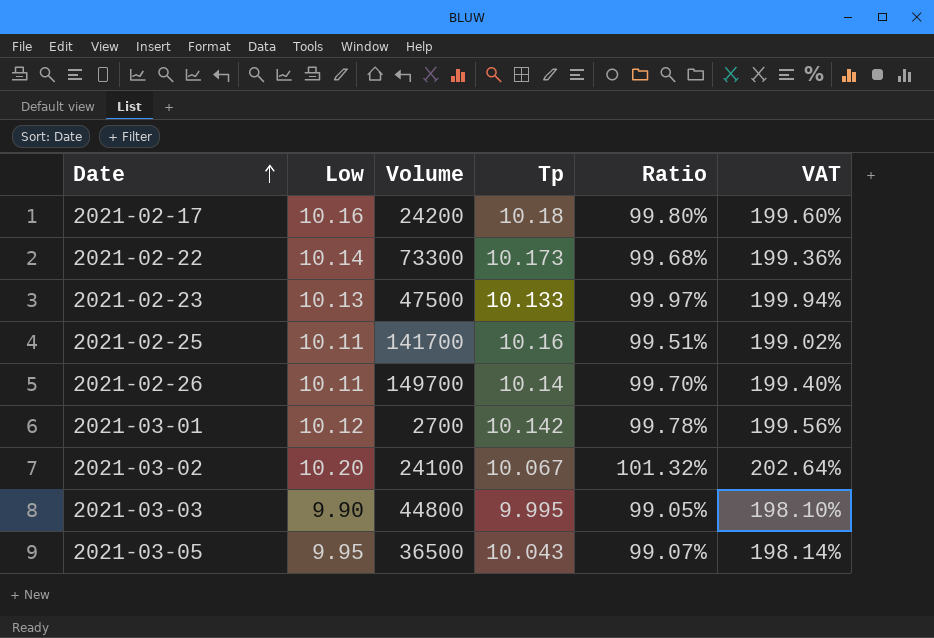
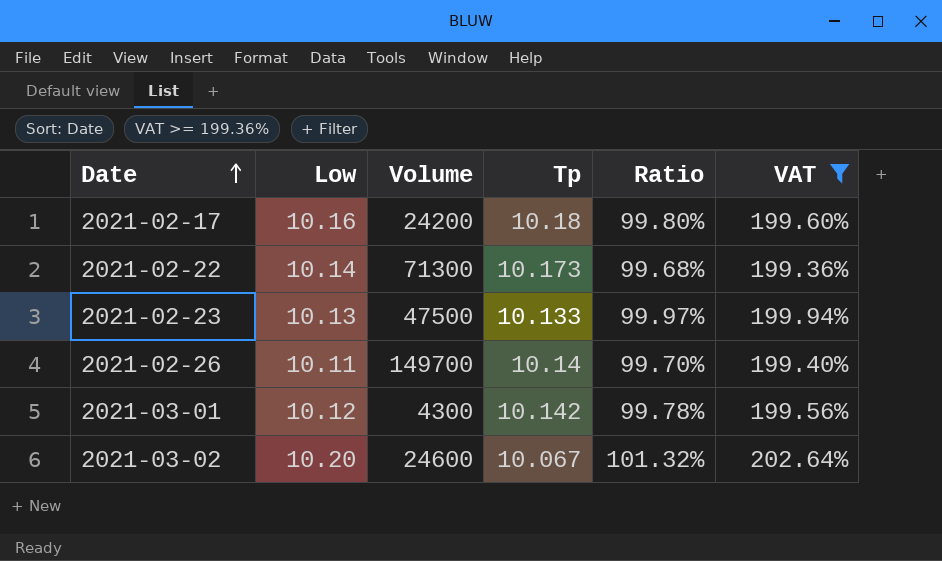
filter: none -> VAT >= 199.36%
2021-02-22 | Volume: 73300 -> 71300
2021-03-01 | Volume: 2700 -> 4300
2021-03-02 | Volume: 24100 -> 24600

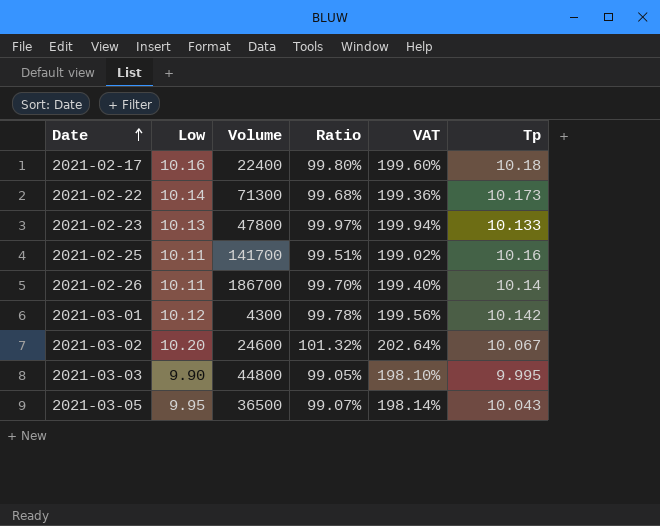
filter: VAT >= 199.36% -> none
column Tp | position: 4 -> 6
2021-02-17 | Volume: 24200 -> 22400
2021-02-23 | Volume: 47500 -> 47800
2021-02-26 | Volume: 149700 -> 186700

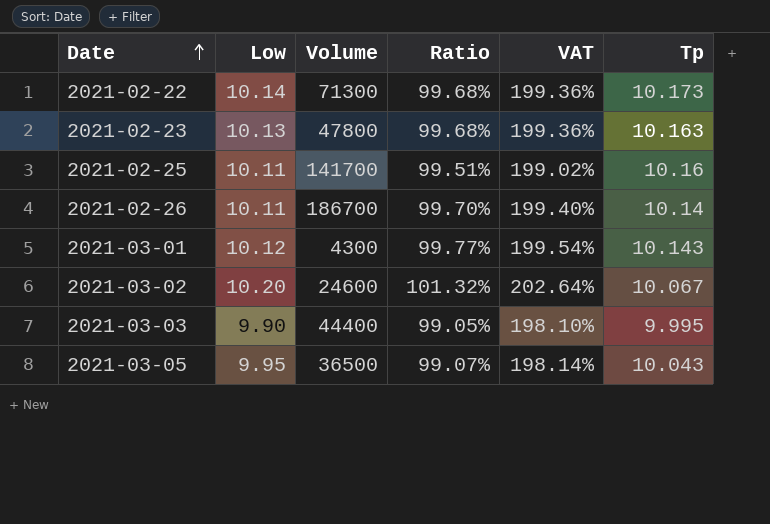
row 2021-02-17: 10.16 | 22400 | 99.80% | 199.60% | 10.18 -> none
2021-02-23 | Ratio: 99.97% -> 99.68%
2021-02-23 | VAT: 199.94% -> 199.36%
2021-02-23 | Tp: 10.133 -> 10.163
2021-03-01 | Ratio: 99.78% -> 99.77%
2021-03-01 | VAT: 199.56% -> 199.54%
2021-03-01 | Tp: 10.142 -> 10.143
2021-03-03 | Volume: 44800 -> 44400

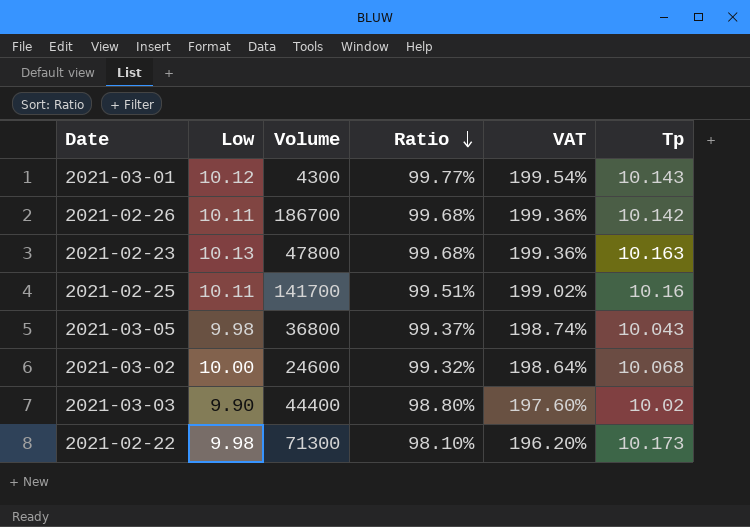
row order: Date ascending -> Ratio descending
2021-02-26 | Ratio: 99.70% -> 99.68%
2021-02-26 | VAT: 199.40% -> 199.36%
2021-02-26 | Tp: 10.14 -> 10.142
2021-03-05 | Low: 9.95 -> 9.98
2021-03-05 | Volume: 36500 -> 36800
2021-03-05 | Ratio: 99.07% -> 99.37%
2021-03-05 | VAT: 198.14% -> 198.74%
2021-03-02 | Low: 10.20 -> 10.00
2021-03-02 | Ratio: 101.32% -> 99.32%
2021-03-02 | VAT: 202.64% -> 198.64%
2021-03-02 | Tp: 10.067 -> 10.068
2021-03-03 | Ratio: 99.05% -> 98.80%
2021-03-03 | VAT: 198.10% -> 197.60%
2021-03-03 | Tp: 9.995 -> 10.02
2021-02-22 | Low: 10.14 -> 9.98
2021-02-22 | Ratio: 99.68% -> 98.10%
2021-02-22 | VAT: 199.36% -> 196.20%

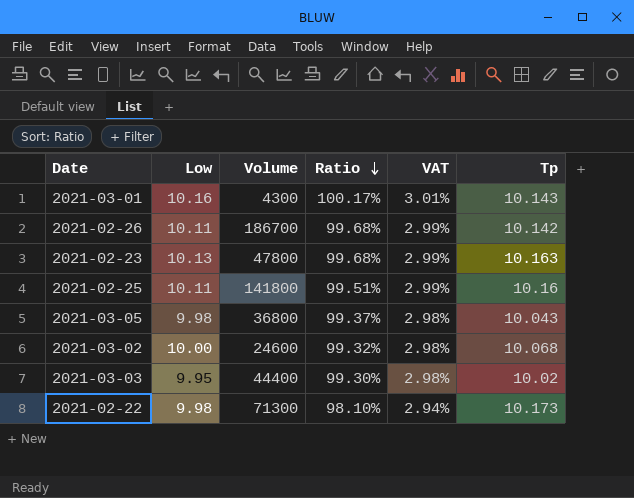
column VAT | formula: [Ratio] * 2 -> [Ratio] * 0.03
2021-03-01 | Low: 10.12 -> 10.16
2021-03-01 | Ratio: 99.77% -> 100.17%
2021-02-25 | Volume: 141700 -> 141800
2021-03-03 | Low: 9.90 -> 9.95
2021-03-03 | Ratio: 98.80% -> 99.30%

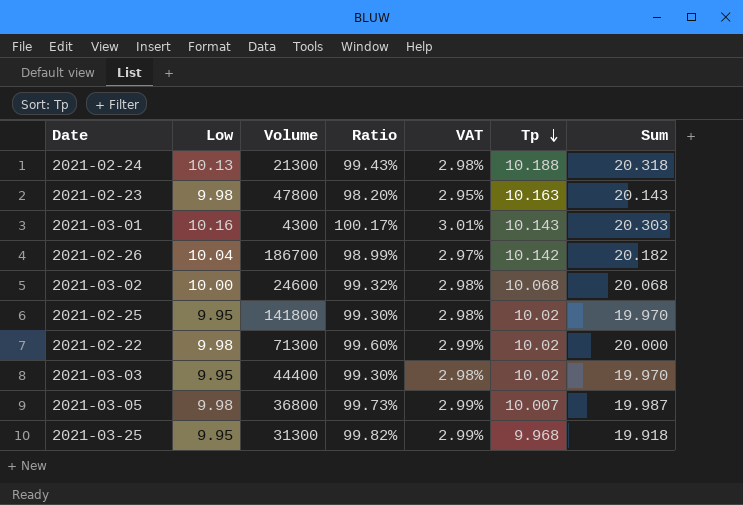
row order: Ratio descending -> Tp descending
column Sum | formula: none -> [Low] + [Tp]
row 2021-02-24: none -> 10.13 | 21300 | 99.43% | 2.98% | 10.188 | 20.318
2021-02-23 | Low: 10.13 -> 9.98
2021-02-23 | Ratio: 99.68% -> 98.20%
2021-02-23 | VAT: 2.99% -> 2.95%
2021-02-26 | Low: 10.11 -> 10.04
2021-02-26 | Ratio: 99.68% -> 98.99%
2021-02-26 | VAT: 2.99% -> 2.97%
2021-02-25 | Low: 10.11 -> 9.95
2021-02-25 | Ratio: 99.51% -> 99.30%
2021-02-25 | VAT: 2.99% -> 2.98%
2021-02-25 | Tp: 10.16 -> 10.02
2021-02-22 | Ratio: 98.10% -> 99.60%
2021-02-22 | VAT: 2.94% -> 2.99%
2021-02-22 | Tp: 10.173 -> 10.02
2021-03-05 | Ratio: 99.37% -> 99.73%
2021-03-05 | VAT: 2.98% -> 2.99%
2021-03-05 | Tp: 10.043 -> 10.007
row 2021-03-25: none -> 9.95 | 31300 | 99.82% | 2.99% | 9.968 | 19.918

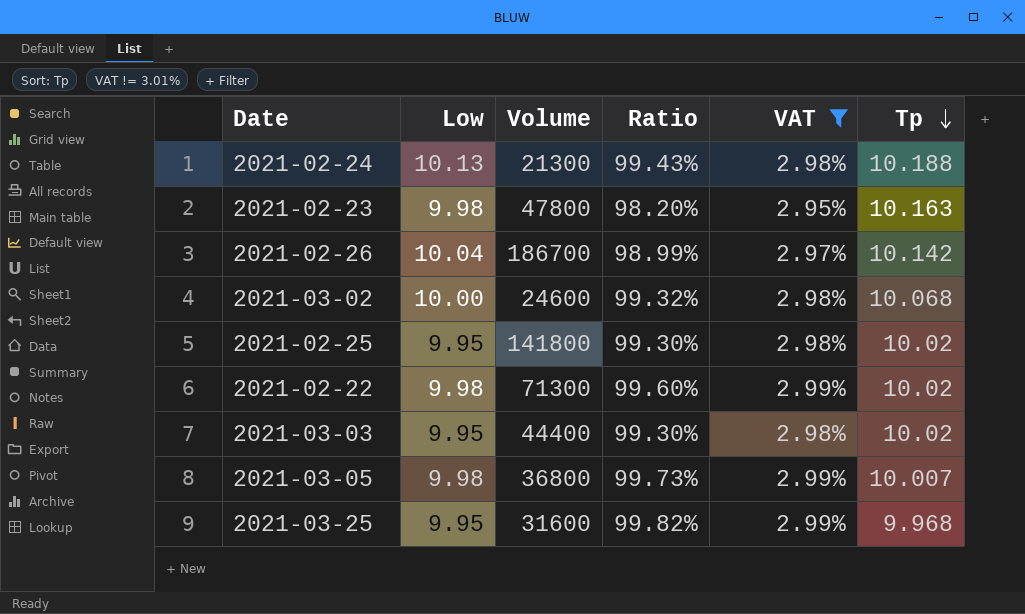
filter: none -> VAT != 3.01%
column Sum | formula: [Low] + [Tp] -> none
2021-03-25 | Volume: 31300 -> 31600

